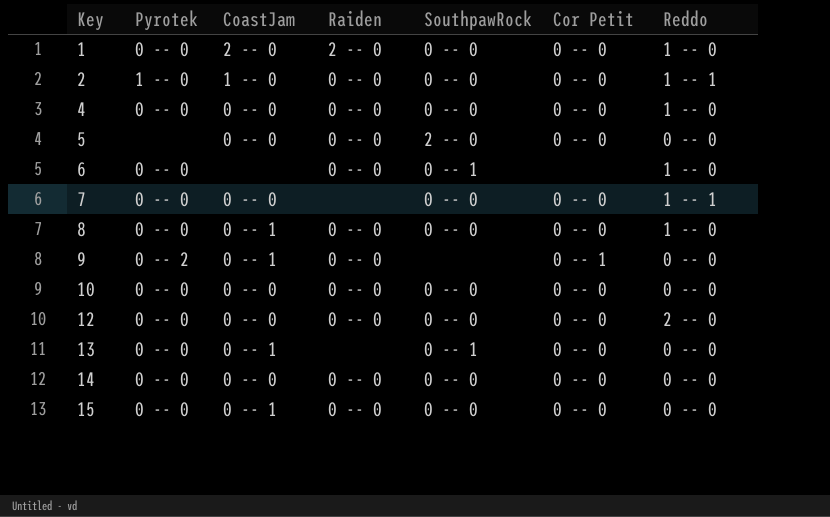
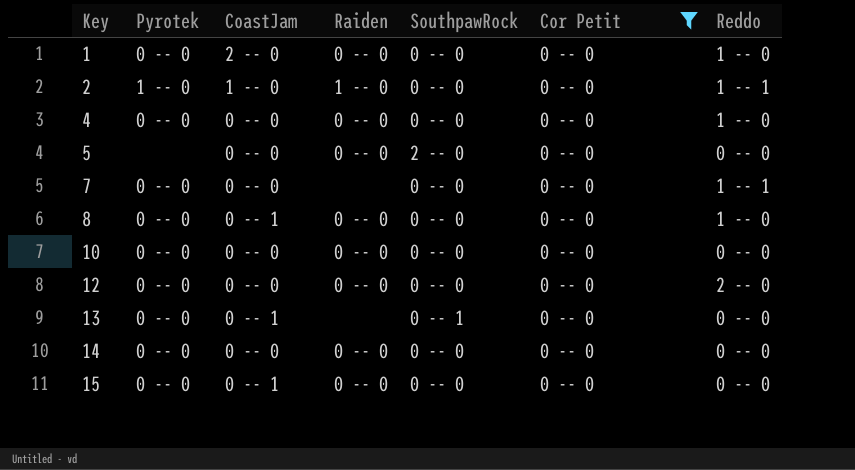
filter: none -> Cor Petit = 0 -- 0
1 | Raiden: 2 -- 0 -> 0 -- 0
2 | Raiden: 0 -- 0 -> 1 -- 0

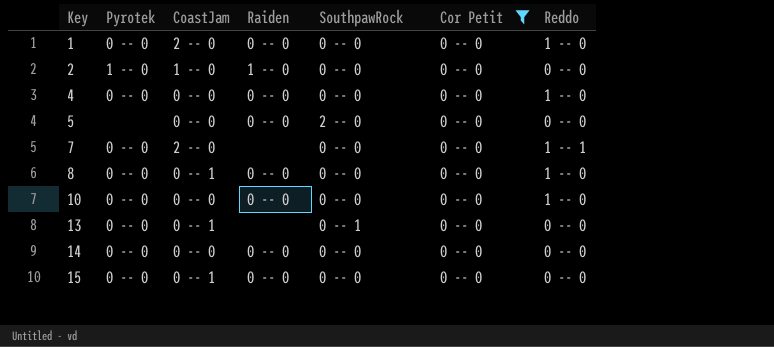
row 12: 0 -- 0 | 0 -- 0 | 0 -- 0 | 0 -- 0 | 0 -- 0 | 2 -- 0 -> none
2 | Reddo: 1 -- 1 -> 0 -- 0
7 | CoastJam: 0 -- 0 -> 2 -- 0
10 | Reddo: 0 -- 0 -> 1 -- 0

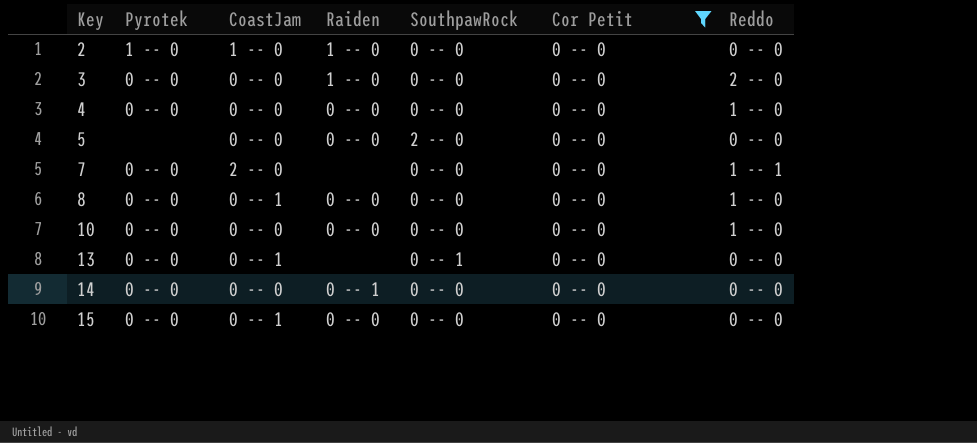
row 1: 0 -- 0 | 2 -- 0 | 0 -- 0 | 0 -- 0 | 0 -- 0 | 1 -- 0 -> none
row 3: none -> 0 -- 0 | 0 -- 0 | 1 -- 0 | 0 -- 0 | 0 -- 0 | 2 -- 0
14 | Raiden: 0 -- 0 -> 0 -- 1

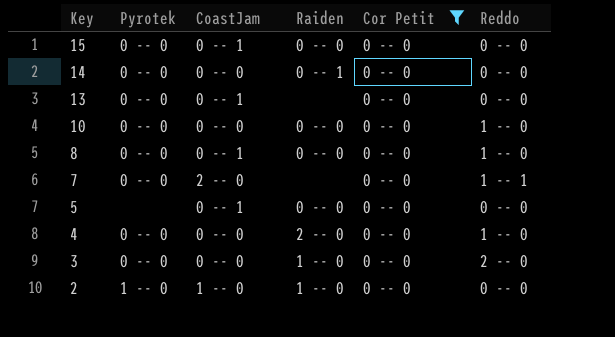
row order: Key ascending -> Key descending
column SouthpawRock | position: 5 -> none
5 | CoastJam: 0 -- 0 -> 0 -- 1
4 | Raiden: 0 -- 0 -> 2 -- 0

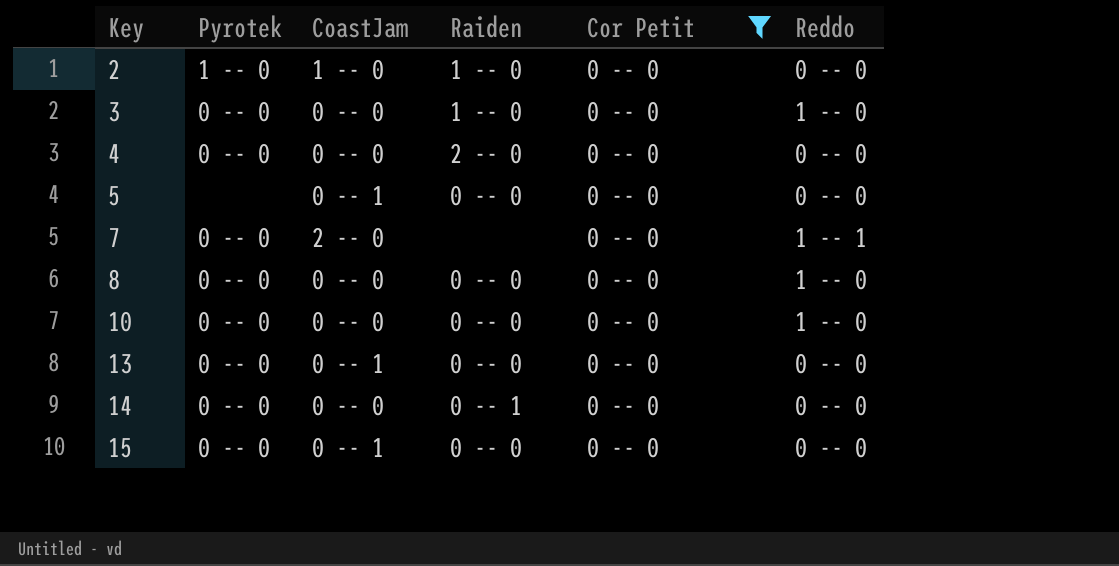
row order: Key descending -> Key ascending
3 | Reddo: 2 -- 0 -> 1 -- 0
4 | Reddo: 1 -- 0 -> 0 -- 0
8 | CoastJam: 0 -- 1 -> 0 -- 0
13 | Raiden: none -> 0 -- 0

